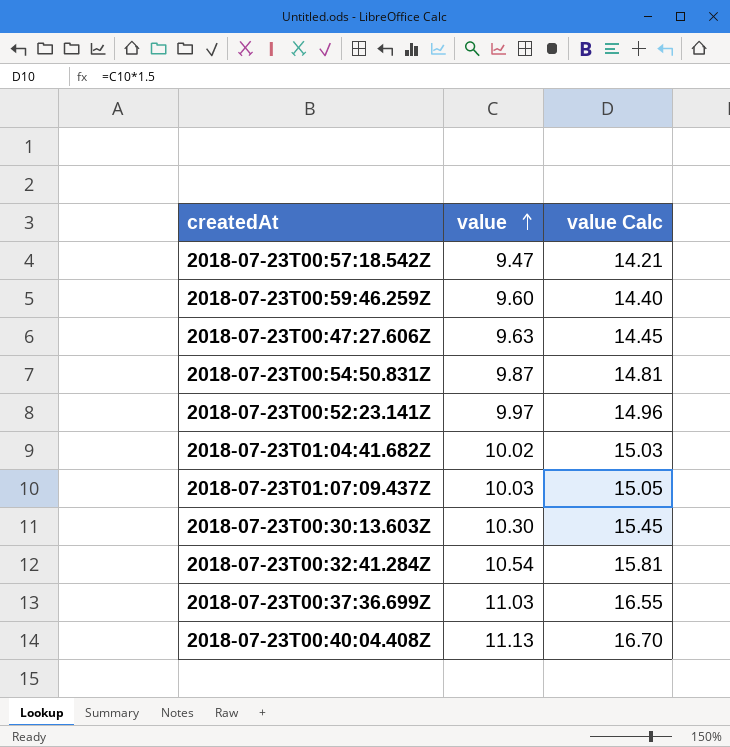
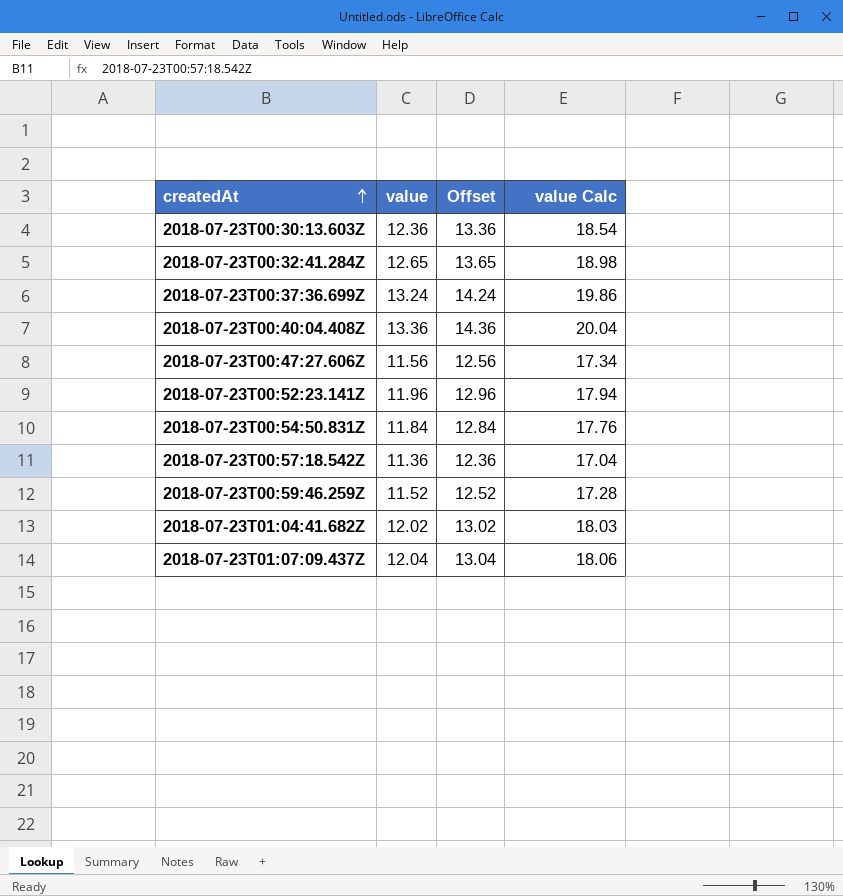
row order: value ascending -> createdAt ascending
column Offset | formula: none -> [value] + 1
2018-07-23T00:30:13.603Z | value: 10.30 -> 12.36
2018-07-23T00:30:13.603Z | value Calc: 15.45 -> 18.54
2018-07-23T00:32:41.284Z | value: 10.54 -> 12.65
2018-07-23T00:32:41.284Z | value Calc: 15.81 -> 18.98
2018-07-23T00:37:36.699Z | value: 11.03 -> 13.24
2018-07-23T00:37:36.699Z | value Calc: 16.55 -> 19.86
2018-07-23T00:40:04.408Z | value: 11.13 -> 13.36
2018-07-23T00:40:04.408Z | value Calc: 16.70 -> 20.04
2018-07-23T00:47:27.606Z | value: 9.63 -> 11.56
2018-07-23T00:47:27.606Z | value Calc: 14.45 -> 17.34
2018-07-23T00:52:23.141Z | value: 9.97 -> 11.96
2018-07-23T00:52:23.141Z | value Calc: 14.96 -> 17.94
2018-07-23T00:54:50.831Z | value: 9.87 -> 11.84
2018-07-23T00:54:50.831Z | value Calc: 14.81 -> 17.76
2018-07-23T00:57:18.542Z | value: 9.47 -> 11.36
2018-07-23T00:57:18.542Z | value Calc: 14.21 -> 17.04
2018-07-23T00:59:46.259Z | value: 9.60 -> 11.52
2018-07-23T00:59:46.259Z | value Calc: 14.40 -> 17.28
2018-07-23T01:04:41.682Z | value: 10.02 -> 12.02
2018-07-23T01:04:41.682Z | value Calc: 15.03 -> 18.03
2018-07-23T01:07:09.437Z | value: 10.03 -> 12.04
2018-07-23T01:07:09.437Z | value Calc: 15.05 -> 18.06

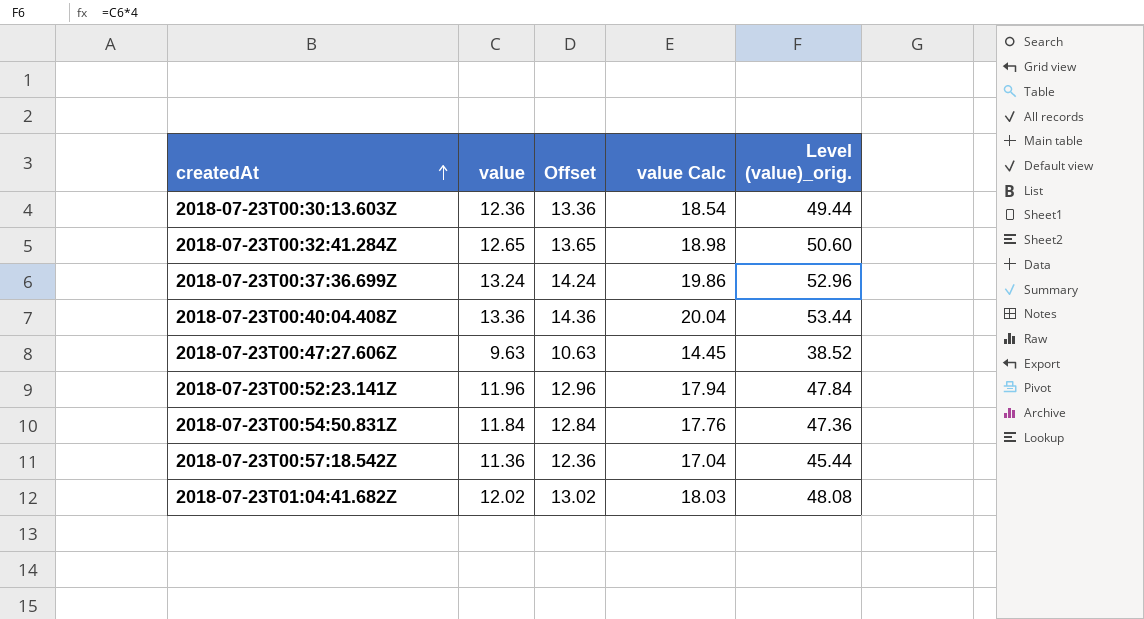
column Level (value)_orig. | formula: none -> [value] * 4
row 2018-07-23T00:59:46.259Z: 11.52 | 12.52 | 17.28 -> none
row 2018-07-23T01:07:09.437Z: 12.04 | 13.04 | 18.06 -> none
2018-07-23T00:47:27.606Z | value: 11.56 -> 9.63
2018-07-23T00:47:27.606Z | Offset: 12.56 -> 10.63
2018-07-23T00:47:27.606Z | value Calc: 17.34 -> 14.45

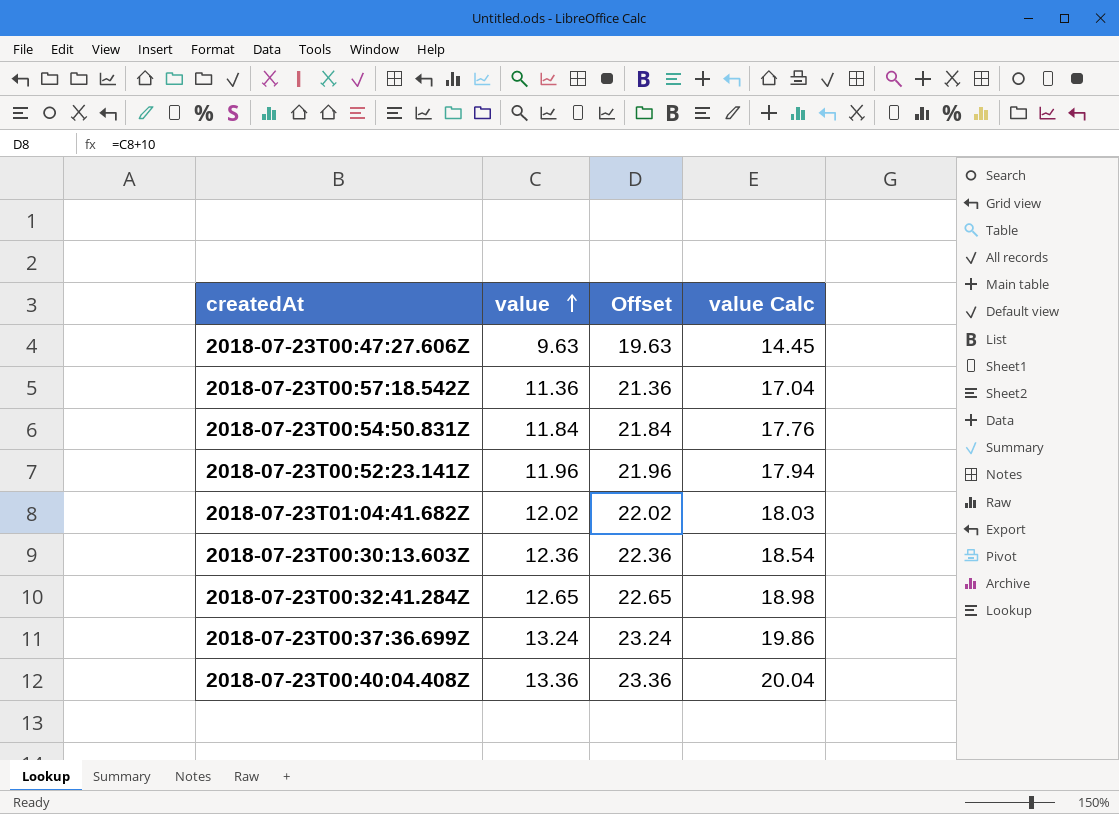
row order: createdAt ascending -> value ascending
column Level (value)_orig. | formula: [value] * 4 -> none
column Offset | formula: [value] + 1 -> [value] + 10

